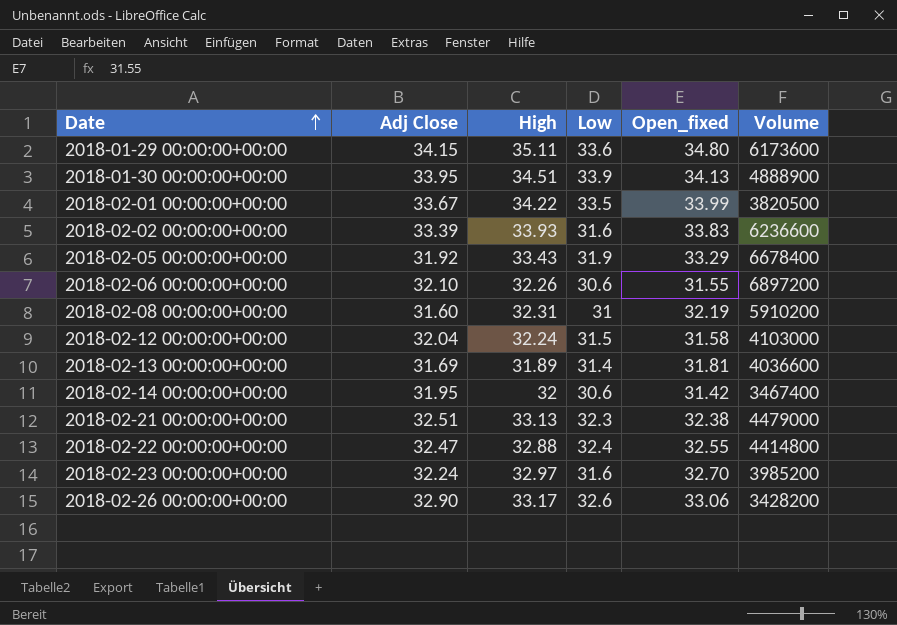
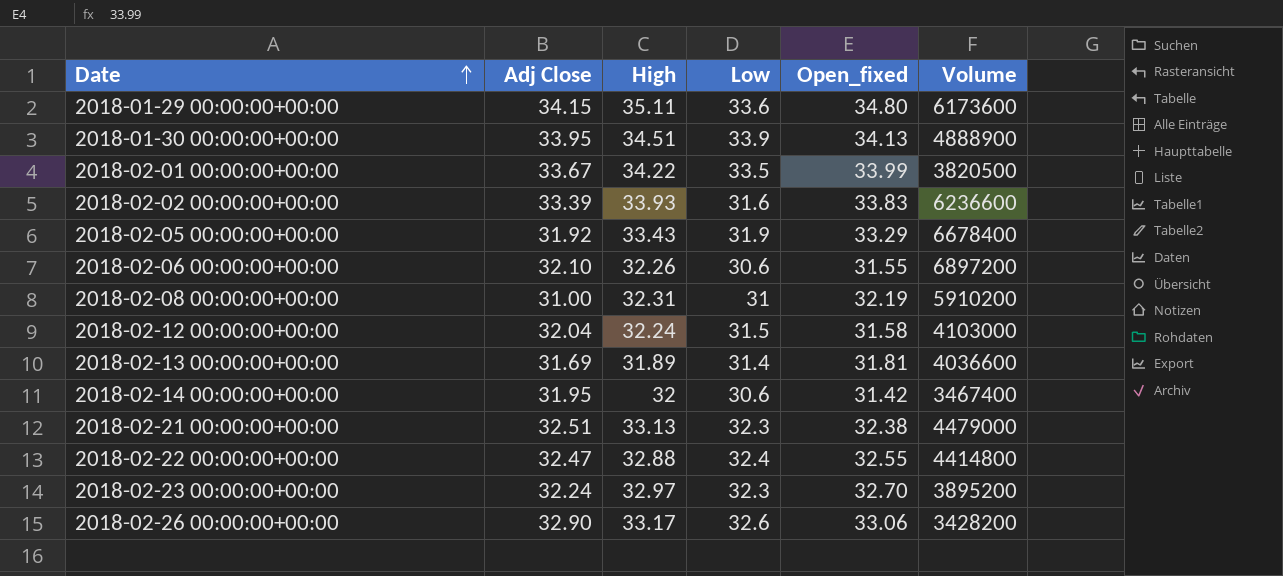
2018-02-08 00:00:00+00:00 | Adj Close: 31.60 -> 31.00
2018-02-23 00:00:00+00:00 | Low: 31.6 -> 32.3
2018-02-23 00:00:00+00:00 | Volume: 3985200 -> 3895200

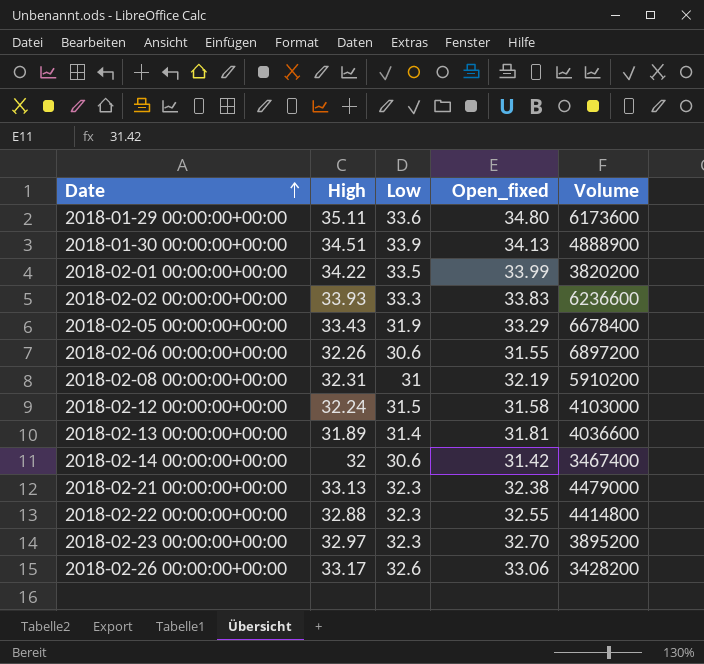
column Adj Close | position: 2 -> none
2018-02-01 00:00:00+00:00 | Volume: 3820500 -> 3820200
2018-02-02 00:00:00+00:00 | Low: 31.6 -> 33.3
2018-02-22 00:00:00+00:00 | Low: 32.4 -> 32.3

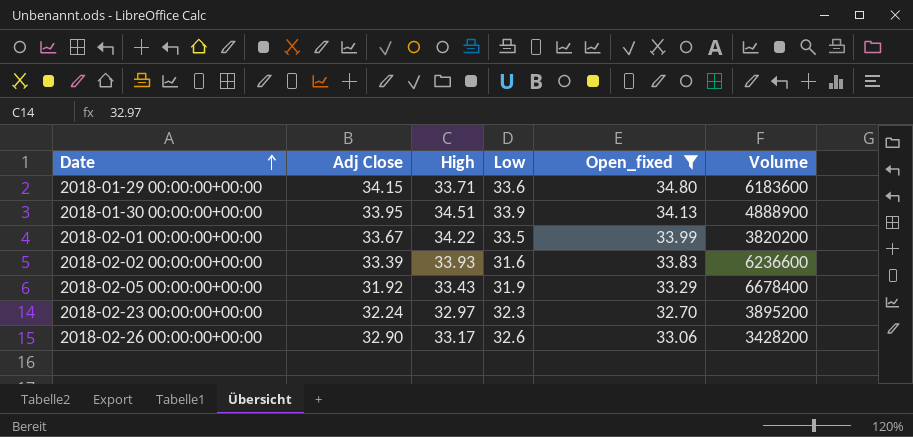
filter: none -> Open_fixed >= 32.70
column Adj Close | position: none -> 2
2018-01-29 00:00:00+00:00 | High: 35.11 -> 33.71
2018-01-29 00:00:00+00:00 | Volume: 6173600 -> 6183600
2018-02-02 00:00:00+00:00 | Low: 33.3 -> 31.6

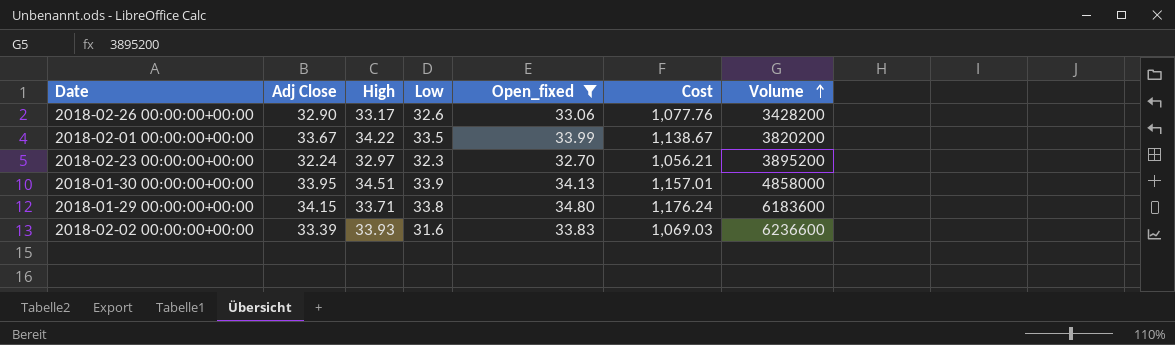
row order: Date ascending -> Volume ascending
column Cost | formula: none -> [Low] * [Open_fixed]
row 2018-02-05 00:00:00+00:00: 31.92 | 33.43 | 31.9 | 33.29 | 6678400 -> none
2018-01-30 00:00:00+00:00 | Volume: 4888900 -> 4858000
2018-01-29 00:00:00+00:00 | Low: 33.6 -> 33.8

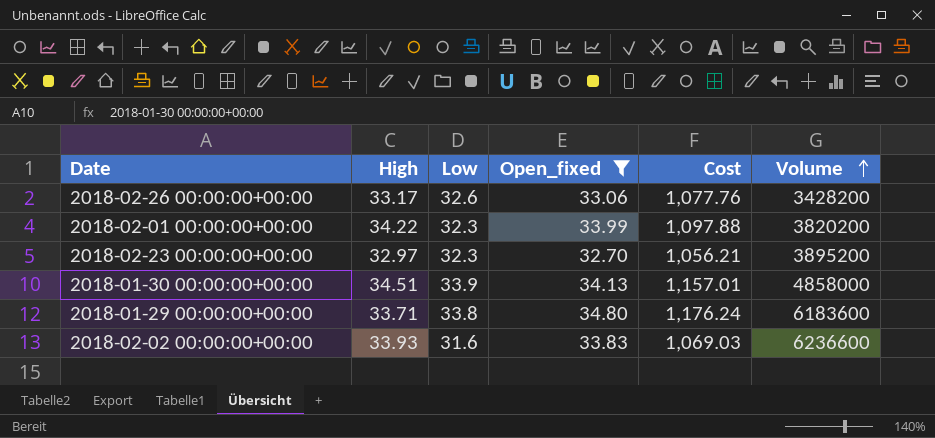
column Adj Close | position: 2 -> none
2018-02-01 00:00:00+00:00 | Low: 33.5 -> 32.3
2018-02-01 00:00:00+00:00 | Cost: 1,138.67 -> 1,097.88

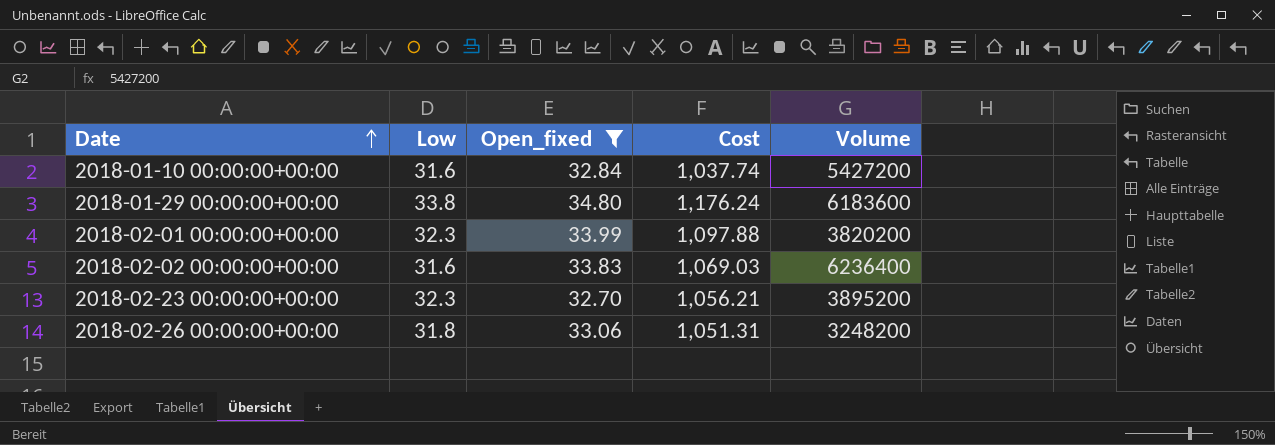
row order: Volume ascending -> Date ascending
column High | position: 2 -> none
row 2018-01-30 00:00:00+00:00: 34.51 | 33.9 | 34.13 | 1,157.01 | 4858000 -> none
row 2018-01-10 00:00:00+00:00: none -> 31.6 | 32.84 | 1,037.74 | 5427200
2018-02-02 00:00:00+00:00 | Volume: 6236600 -> 6236400
2018-02-26 00:00:00+00:00 | Low: 32.6 -> 31.8
2018-02-26 00:00:00+00:00 | Cost: 1,077.76 -> 1,051.31
2018-02-26 00:00:00+00:00 | Volume: 3428200 -> 3248200

